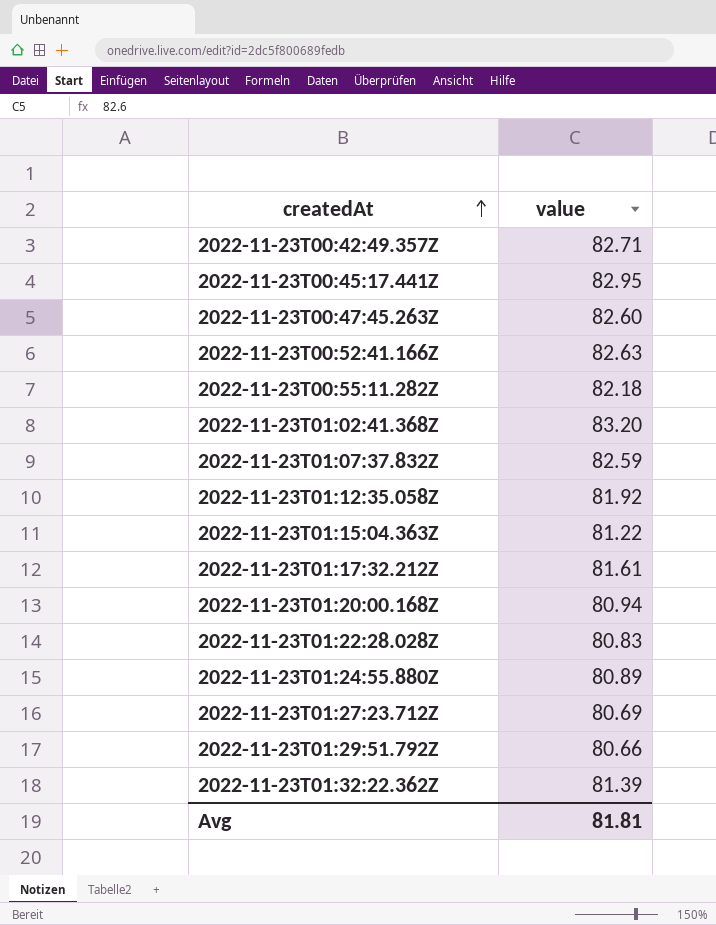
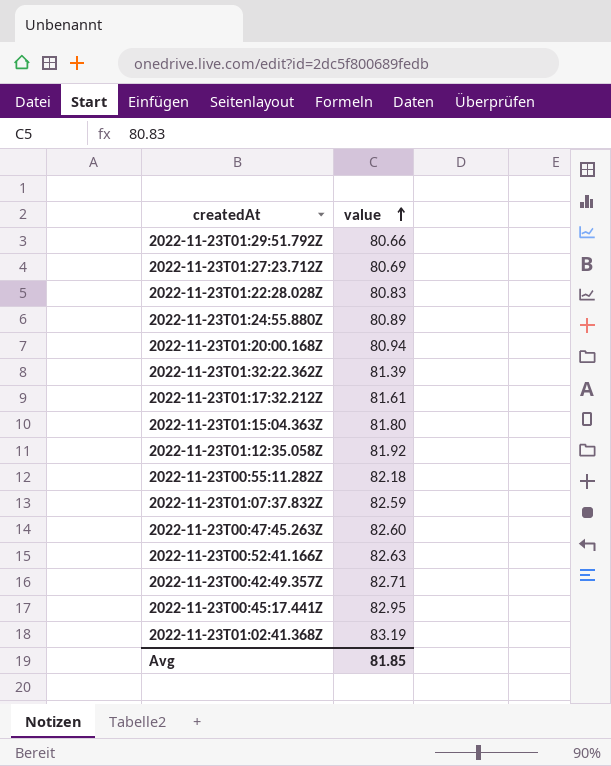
row order: createdAt ascending -> value ascending
2022-11-23T01:15:04.363Z | value: 81.22 -> 81.80
2022-11-23T01:02:41.368Z | value: 83.20 -> 83.19
Avg | value: 81.81 -> 81.85

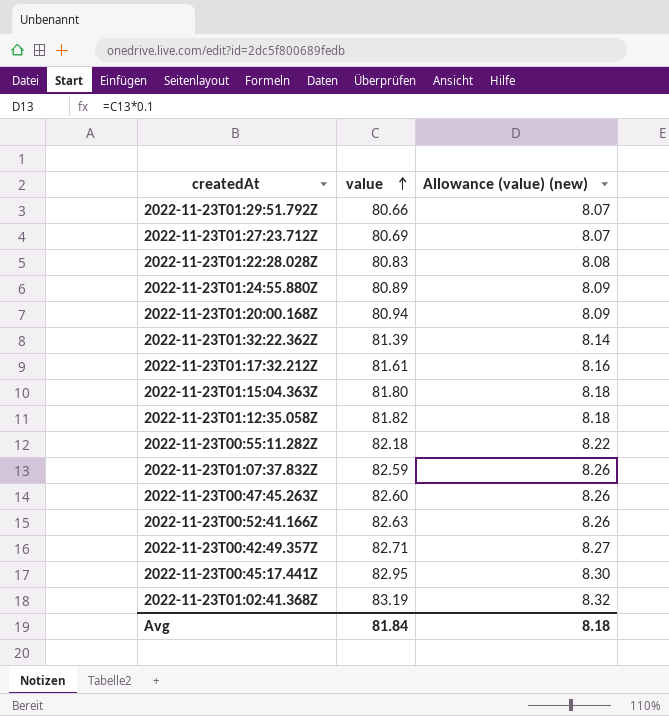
column Allowance (value) (new) | formula: none -> [value] * 0.1
2022-11-23T01:12:35.058Z | value: 81.92 -> 81.82
Avg | value: 81.85 -> 81.84

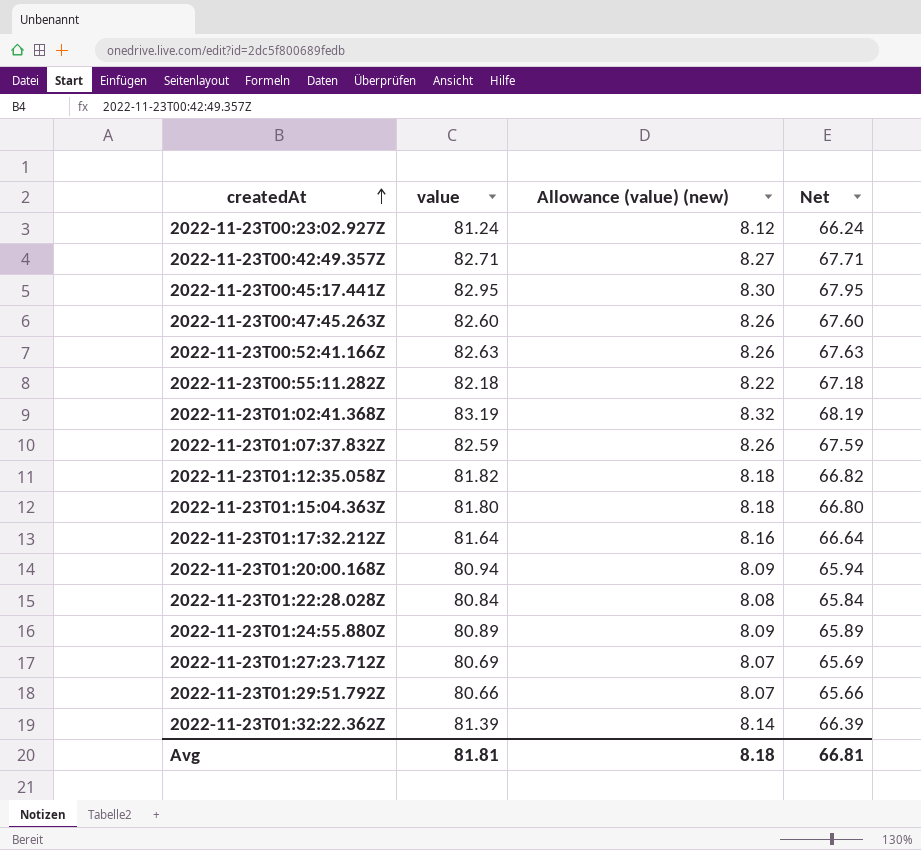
row order: value ascending -> createdAt ascending
column Net | formula: none -> [value] - 15
row 2022-11-23T00:23:02.927Z: none -> 81.24 | 8.12 | 66.24
2022-11-23T01:17:32.212Z | value: 81.61 -> 81.64
2022-11-23T01:22:28.028Z | value: 80.83 -> 80.84
Avg | value: 81.84 -> 81.81

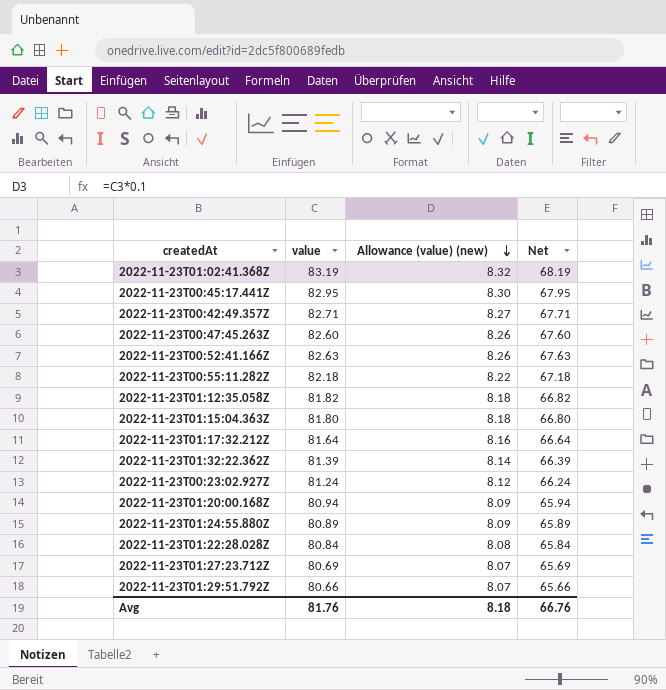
row order: createdAt ascending -> Allowance (value) (new) descending
row 2022-11-23T01:07:37.832Z: 82.59 | 8.26 | 67.59 -> none
Avg | value: 81.81 -> 81.76
Avg | Net: 66.81 -> 66.76

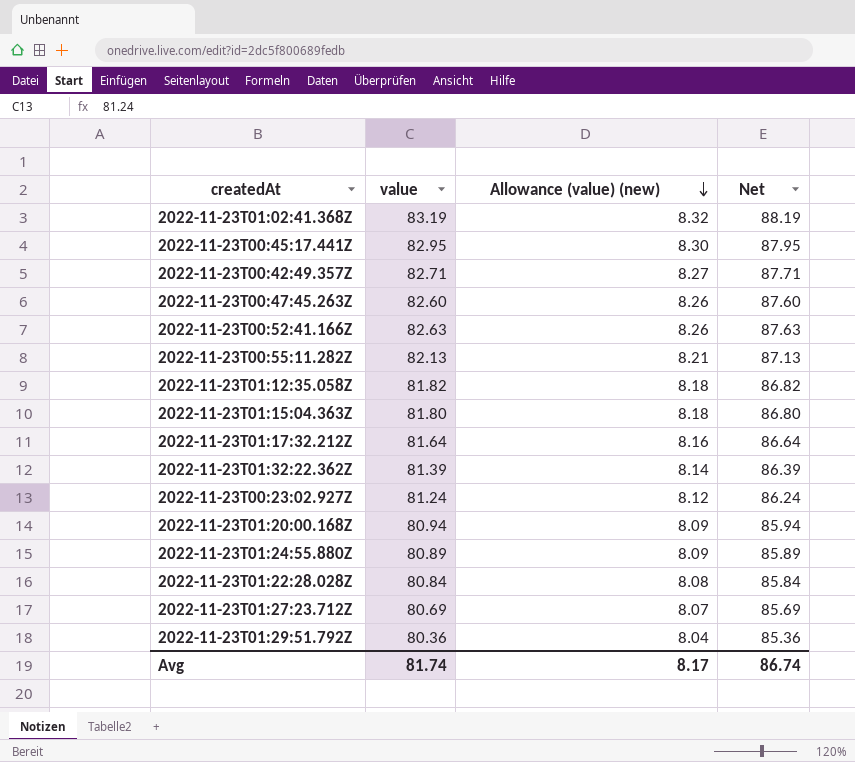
column Net | formula: [value] - 15 -> [value] + 5
2022-11-23T00:55:11.282Z | value: 82.18 -> 82.13
2022-11-23T00:55:11.282Z | Allowance (value) (new): 8.22 -> 8.21
2022-11-23T01:29:51.792Z | value: 80.66 -> 80.36
2022-11-23T01:29:51.792Z | Allowance (value) (new): 8.07 -> 8.04
Avg | value: 81.76 -> 81.74
Avg | Allowance (value) (new): 8.18 -> 8.17
Avg | Net: 66.76 -> 86.74

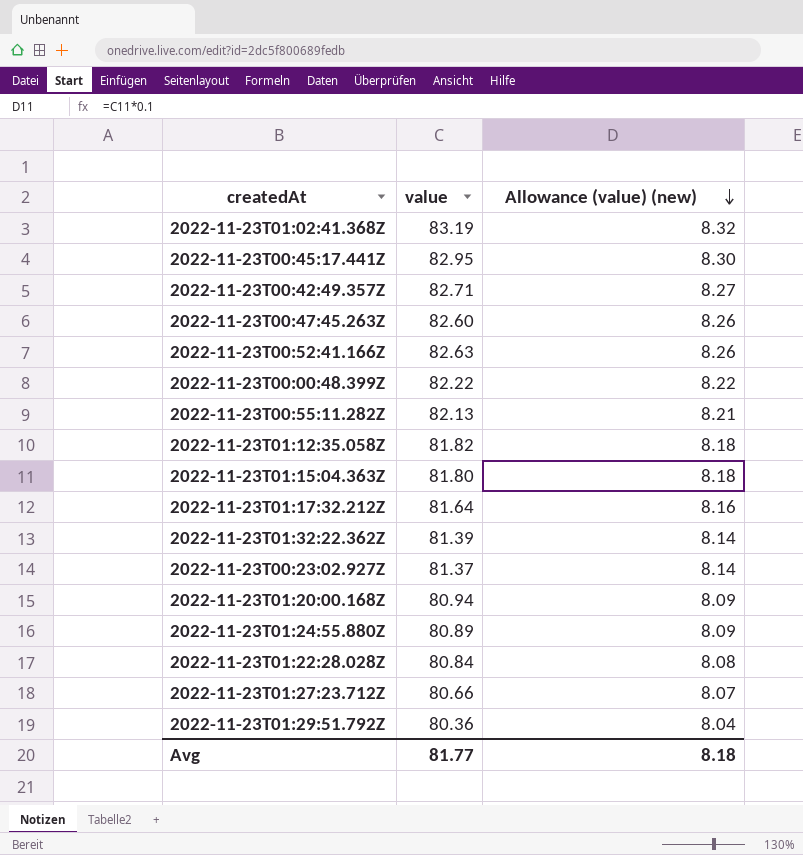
column Net | formula: [value] + 5 -> none
row 2022-11-23T00:00:48.399Z: none -> 82.22 | 8.22
2022-11-23T00:23:02.927Z | value: 81.24 -> 81.37
2022-11-23T00:23:02.927Z | Allowance (value) (new): 8.12 -> 8.14
2022-11-23T01:27:23.712Z | value: 80.69 -> 80.66
Avg | value: 81.74 -> 81.77
Avg | Allowance (value) (new): 8.17 -> 8.18

